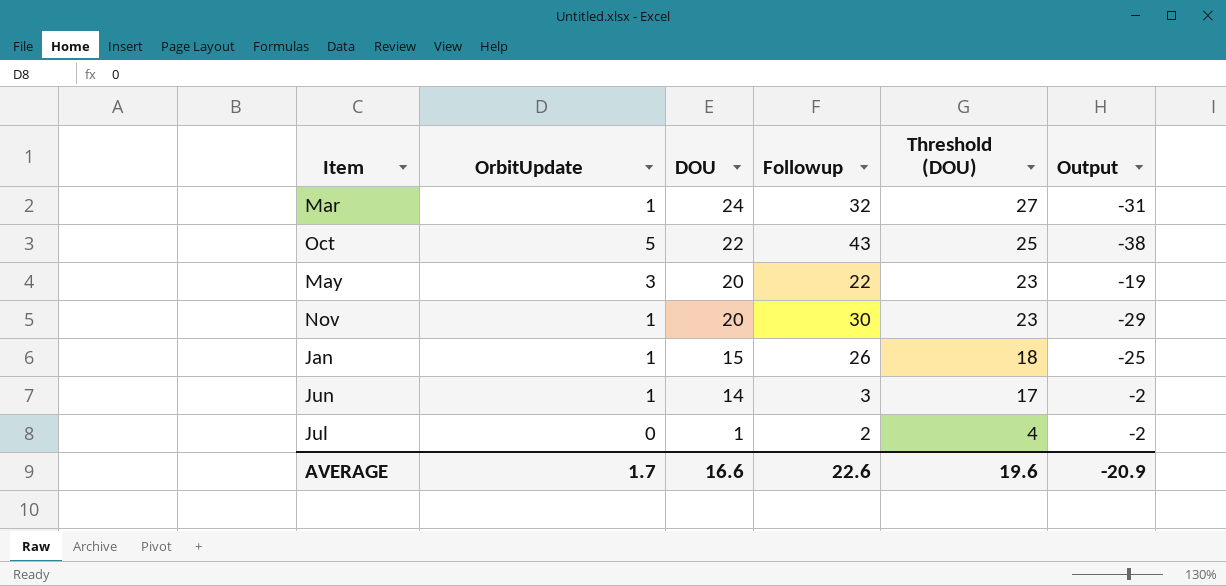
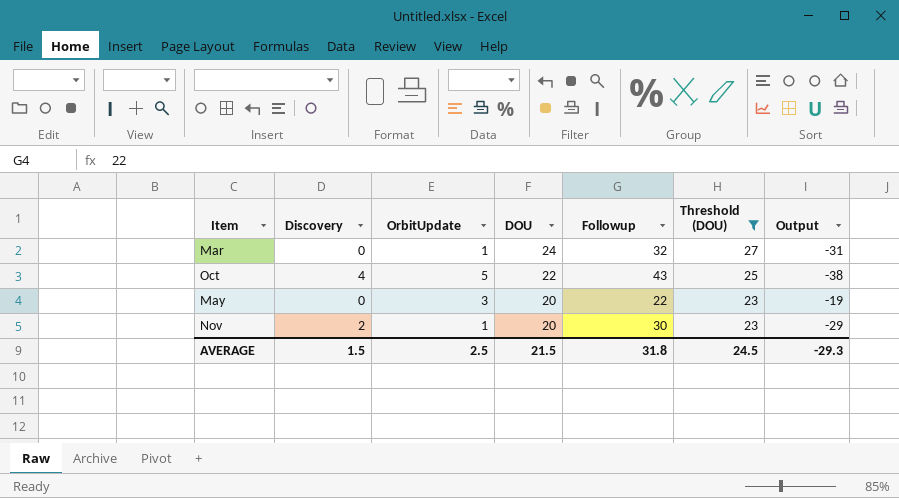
filter: none -> Threshold (DOU) >= 23
column Discovery | position: none -> 2
AVERAGE | OrbitUpdate: 1.7 -> 2.5
AVERAGE | DOU: 16.6 -> 21.5
AVERAGE | Followup: 22.6 -> 31.8
AVERAGE | Threshold (DOU): 19.6 -> 24.5
AVERAGE | Output: -20.9 -> -29.3

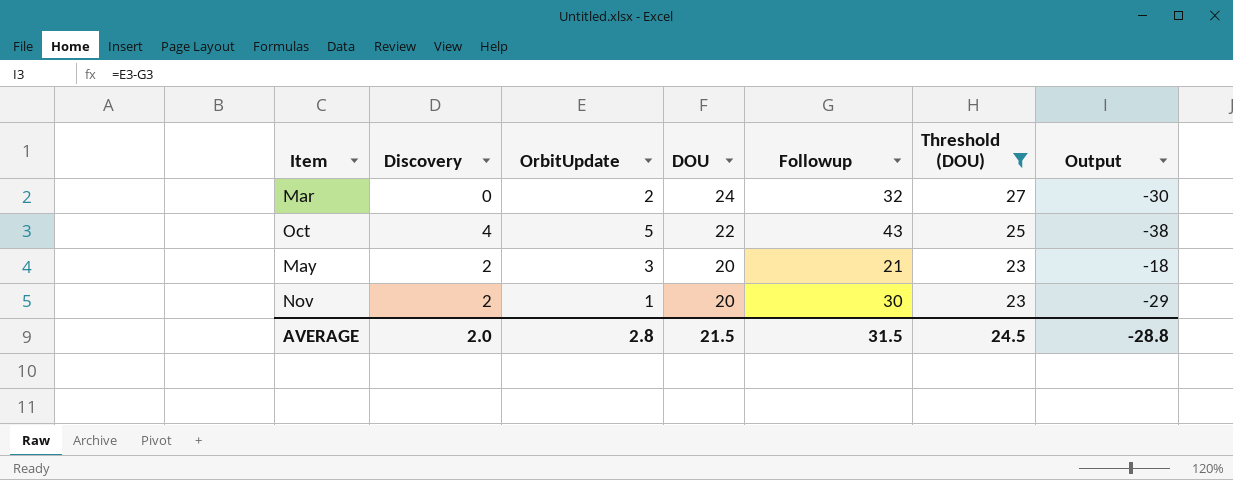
Mar | OrbitUpdate: 1 -> 2
Mar | Output: -31 -> -30
May | Discovery: 0 -> 2
May | Followup: 22 -> 21
May | Output: -19 -> -18
AVERAGE | Discovery: 1.5 -> 2.0
AVERAGE | OrbitUpdate: 2.5 -> 2.8
AVERAGE | Followup: 31.8 -> 31.5
AVERAGE | Output: -29.3 -> -28.8

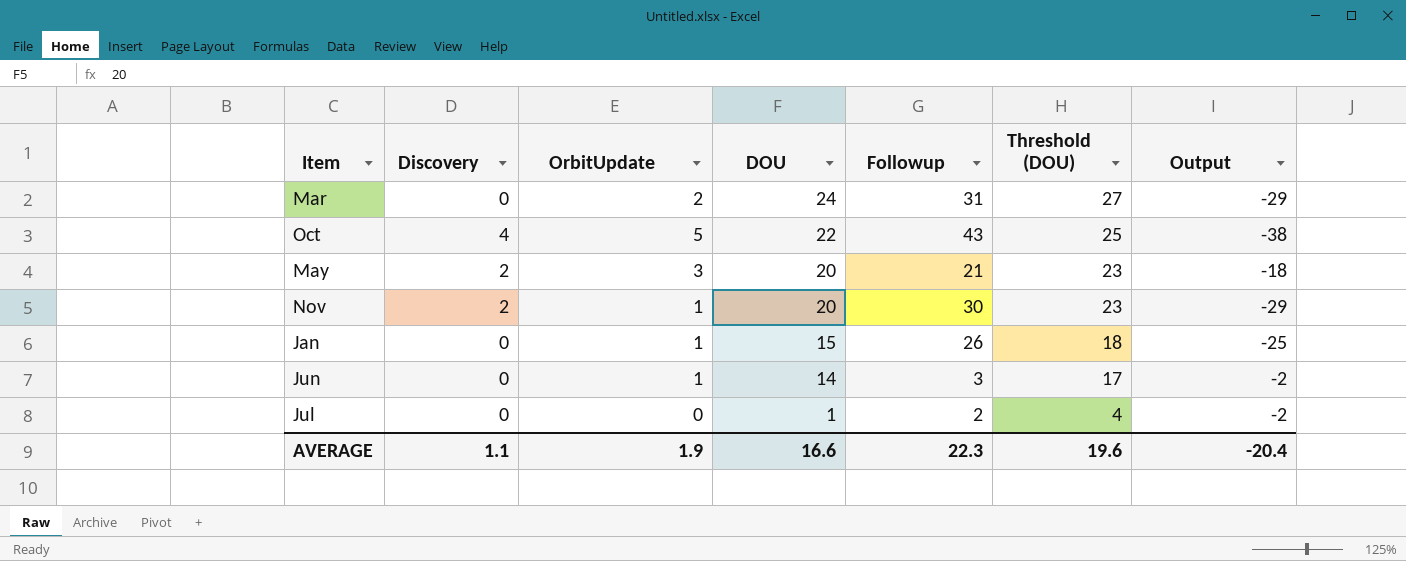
filter: Threshold (DOU) >= 23 -> none
Mar | Followup: 32 -> 31
Mar | Output: -30 -> -29
AVERAGE | Discovery: 2.0 -> 1.1
AVERAGE | OrbitUpdate: 2.8 -> 1.9
AVERAGE | DOU: 21.5 -> 16.6
AVERAGE | Followup: 31.5 -> 22.3
AVERAGE | Threshold (DOU): 24.5 -> 19.6
AVERAGE | Output: -28.8 -> -20.4

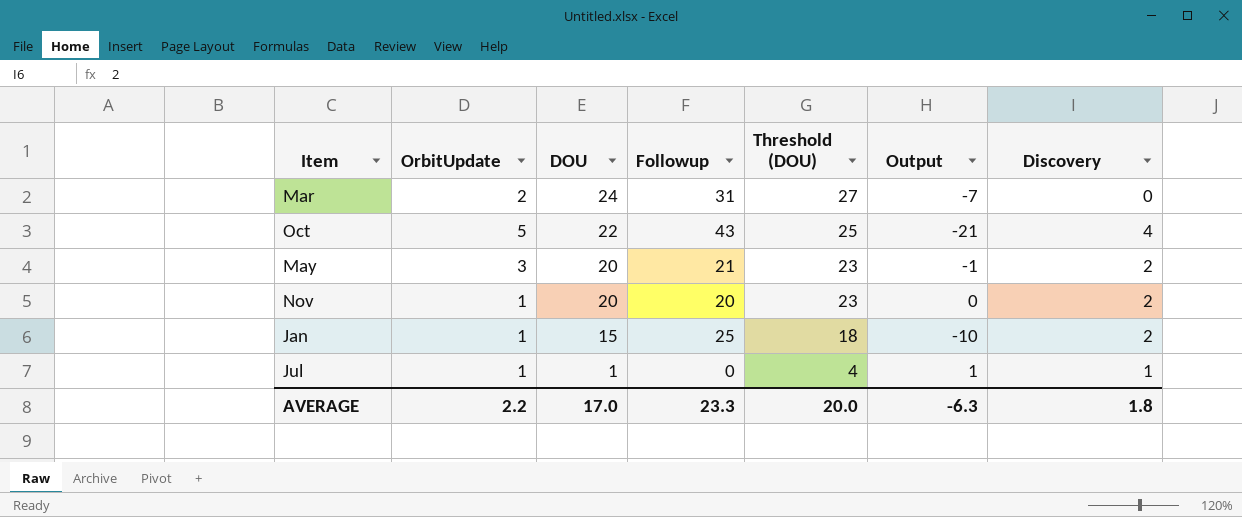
column Output | formula: [OrbitUpdate] - [Followup] -> [DOU] - [Followup]
column Discovery | position: 2 -> 7
row Jun: 0 | 1 | 14 | 3 | 17 | -2 -> none
Nov | Followup: 30 -> 20
Jan | Followup: 26 -> 25
Jan | Discovery: 0 -> 2
Jul | OrbitUpdate: 0 -> 1
Jul | Followup: 2 -> 0
Jul | Discovery: 0 -> 1
AVERAGE | OrbitUpdate: 1.9 -> 2.2
AVERAGE | DOU: 16.6 -> 17.0
AVERAGE | Followup: 22.3 -> 23.3
AVERAGE | Threshold (DOU): 19.6 -> 20.0
AVERAGE | Output: -20.4 -> -6.3
AVERAGE | Discovery: 1.1 -> 1.8

